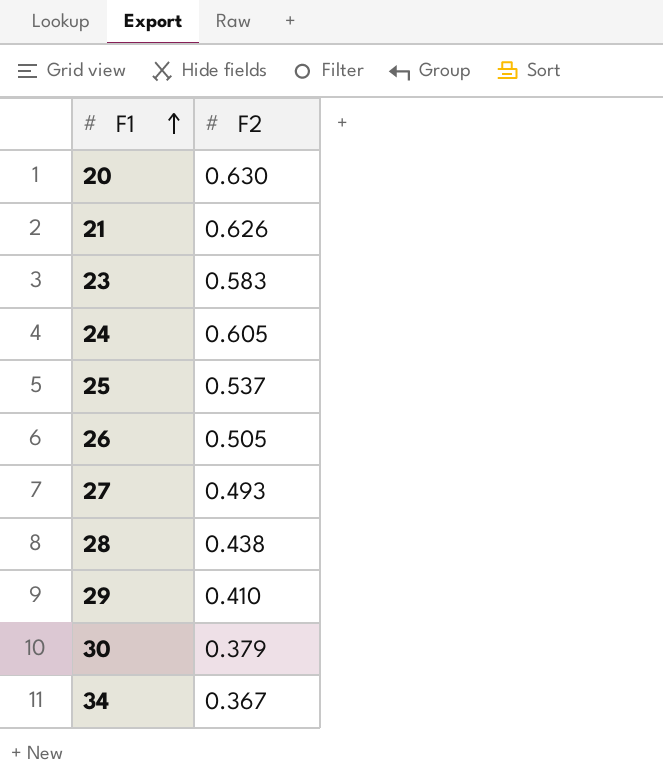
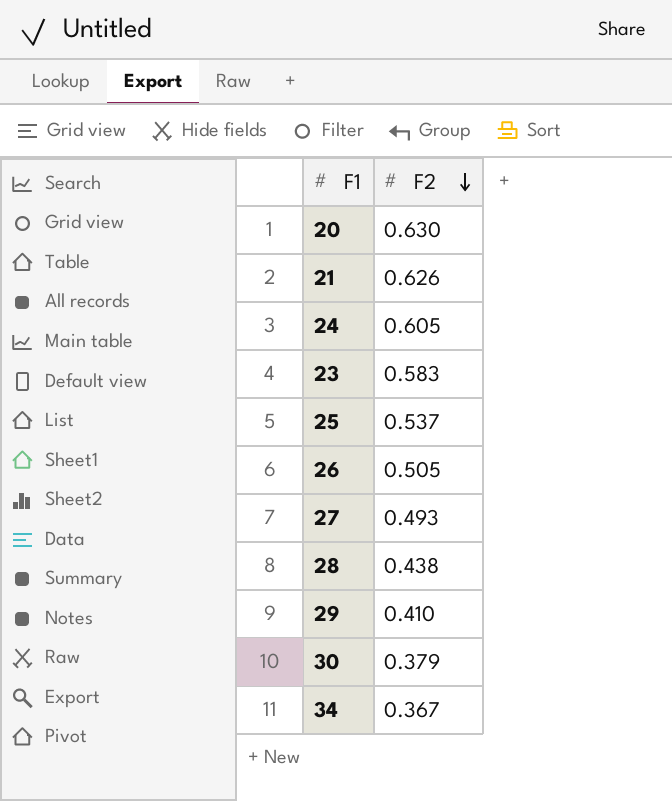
row order: F1 ascending -> F2 descending

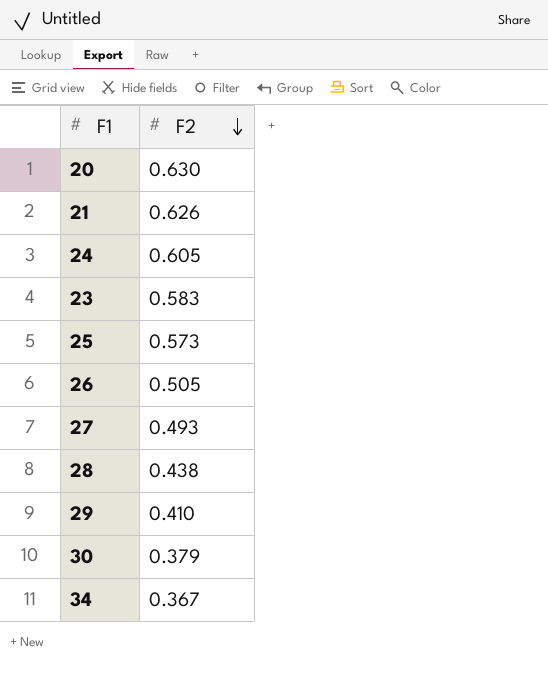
25 | F2: 0.537 -> 0.573

